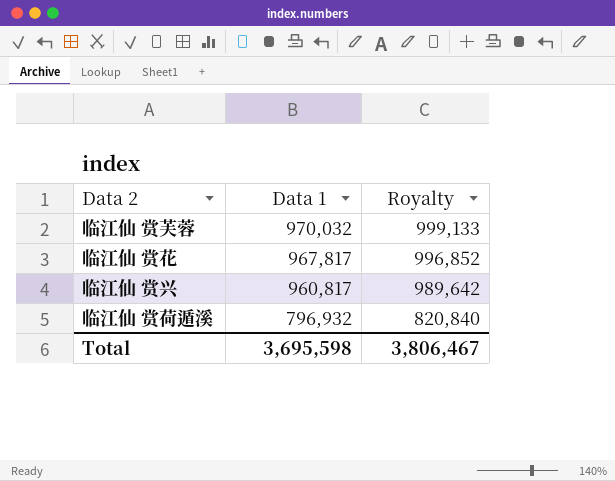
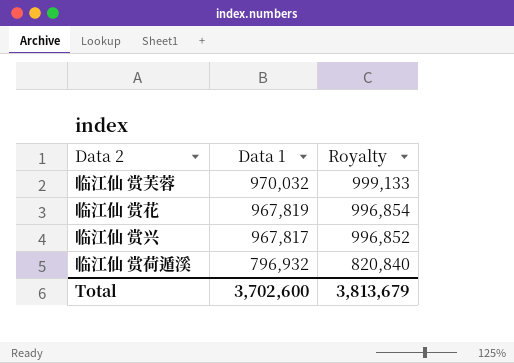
临江仙 赏花 | Data 1: 967,817 -> 967,819
临江仙 赏花 | Royalty: 996,852 -> 996,854
临江仙 赏兴 | Data 1: 960,817 -> 967,817
临江仙 赏兴 | Royalty: 989,642 -> 996,852
Total | Data 1: 3,695,598 -> 3,702,600
Total | Royalty: 3,806,467 -> 3,813,679

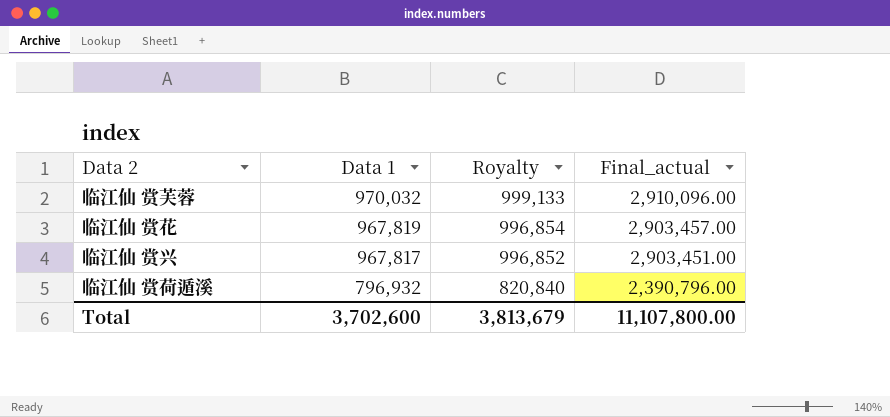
column Final_actual | formula: none -> [Data 1] * 3

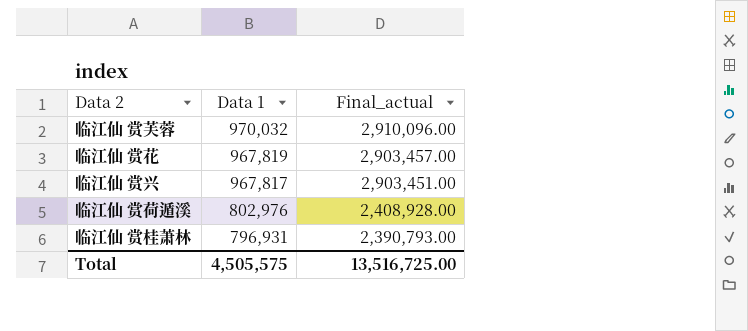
column Royalty | formula: [Data 1] * 1.03 -> none
临江仙 赏荷遁溪 | Data 1: 796,932 -> 802,976
临江仙 赏荷遁溪 | Final_actual: 2,390,796.00 -> 2,408,928.00
row 临江仙 赏桂萧林: none -> 796,931 | 2,390,793.00
Total | Data 1: 3,702,600 -> 4,505,575
Total | Final_actual: 11,107,800.00 -> 13,516,725.00

